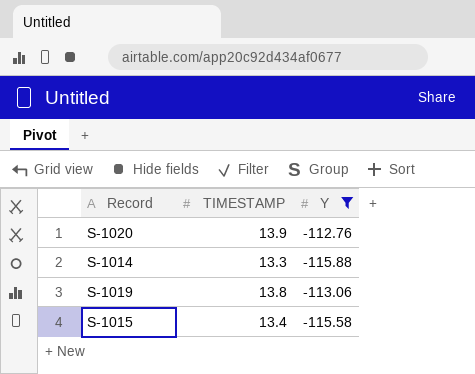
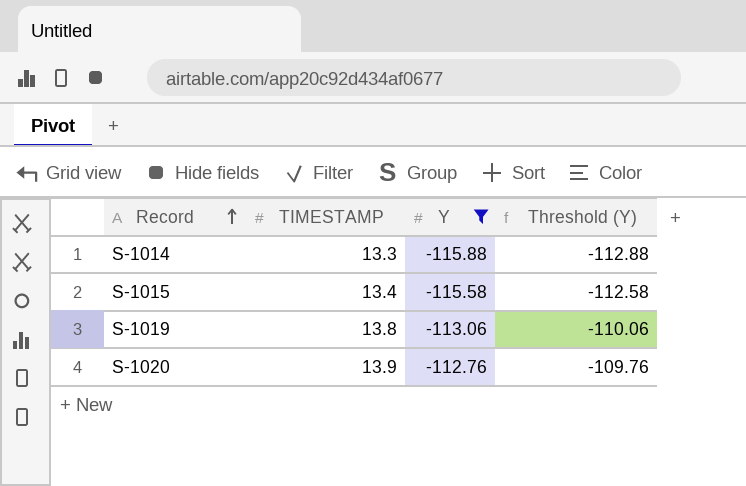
row order: none -> Record ascending
column Threshold (Y) | formula: none -> [Y] + 3

